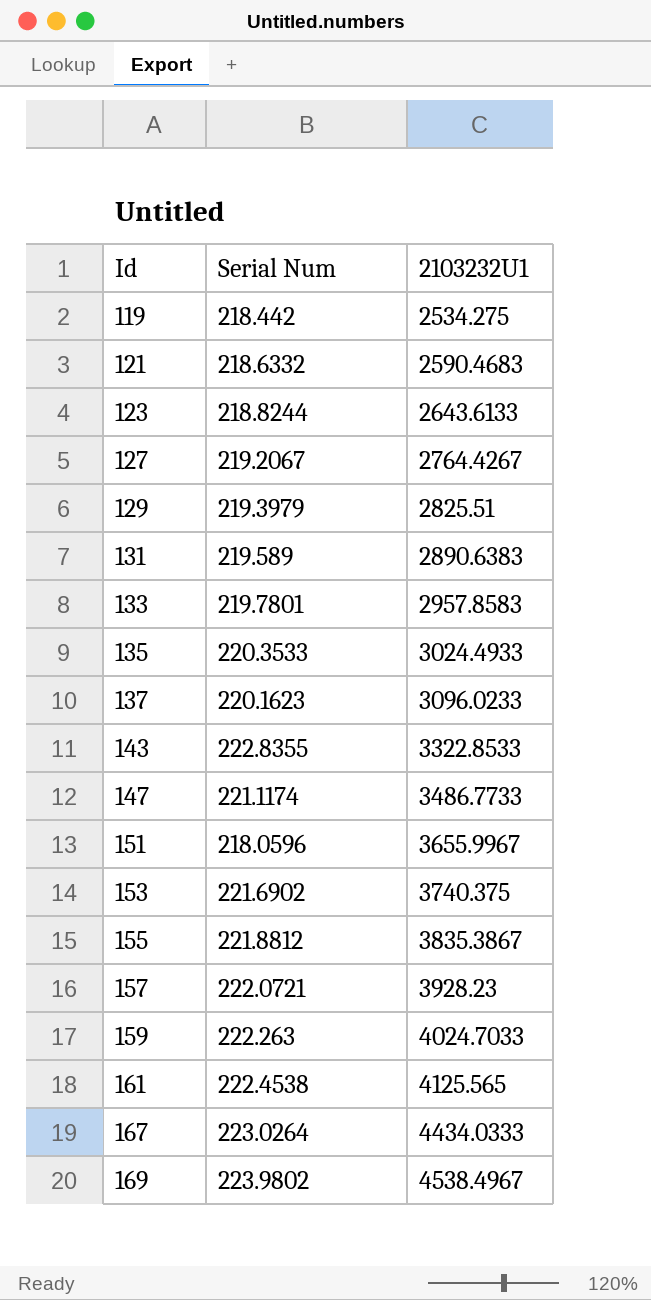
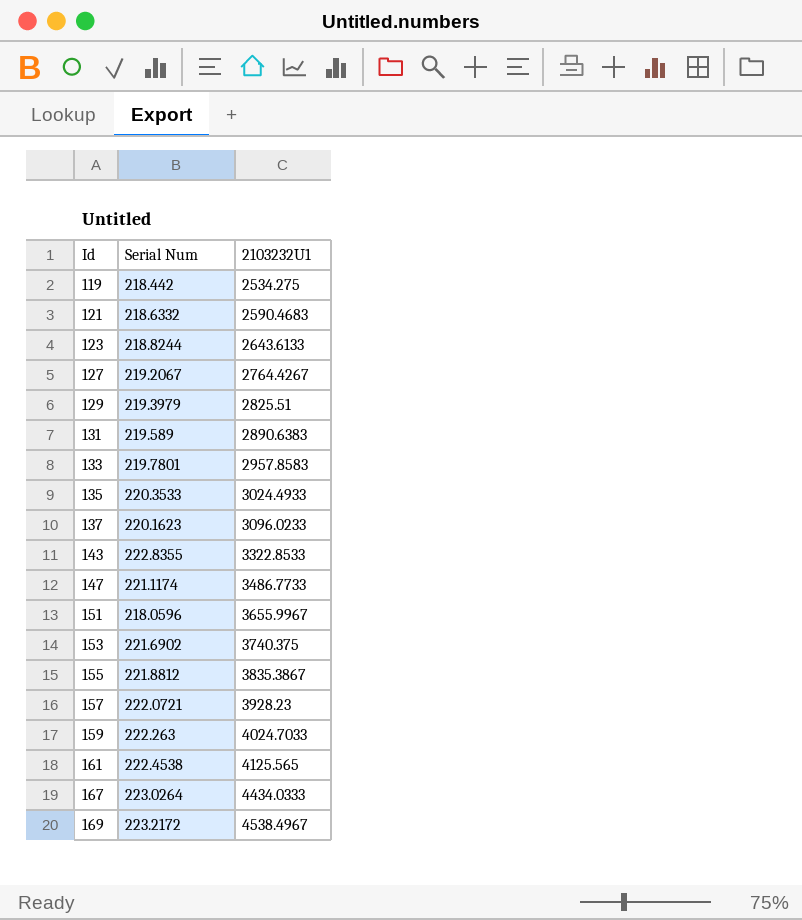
169 | Serial Num: 223.9802 -> 223.2172

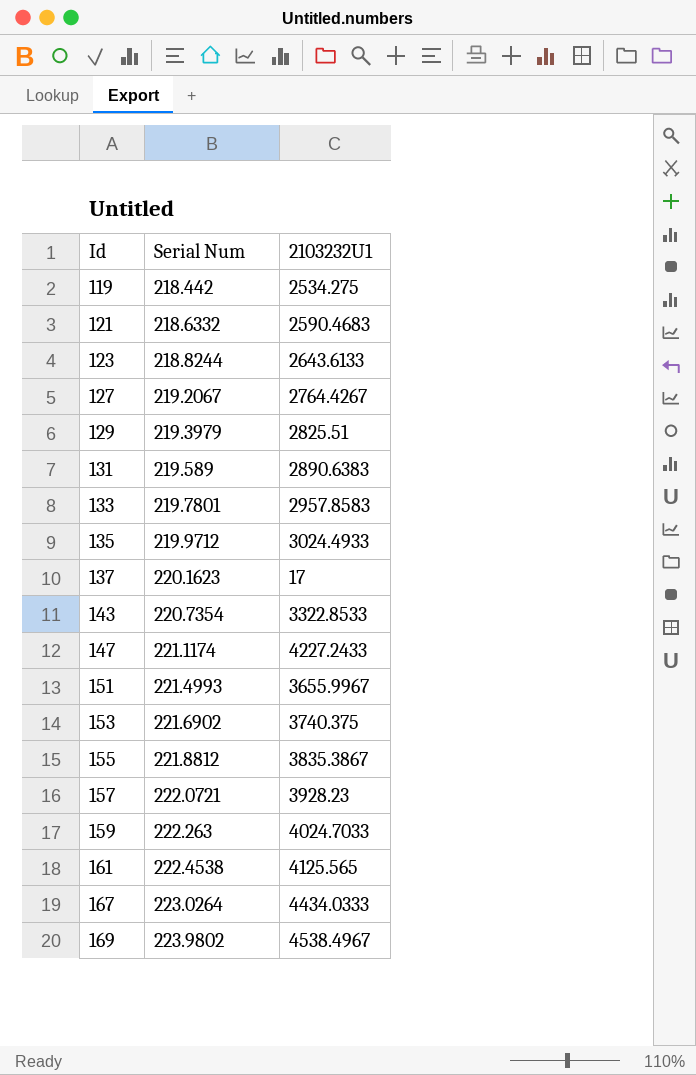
135 | Serial Num: 220.3533 -> 219.9712
137 | 2103232U1: 3096.0233 -> 17
143 | Serial Num: 222.8355 -> 220.7354
147 | 2103232U1: 3486.7733 -> 4227.2433
151 | Serial Num: 218.0596 -> 221.4993
169 | Serial Num: 223.2172 -> 223.9802

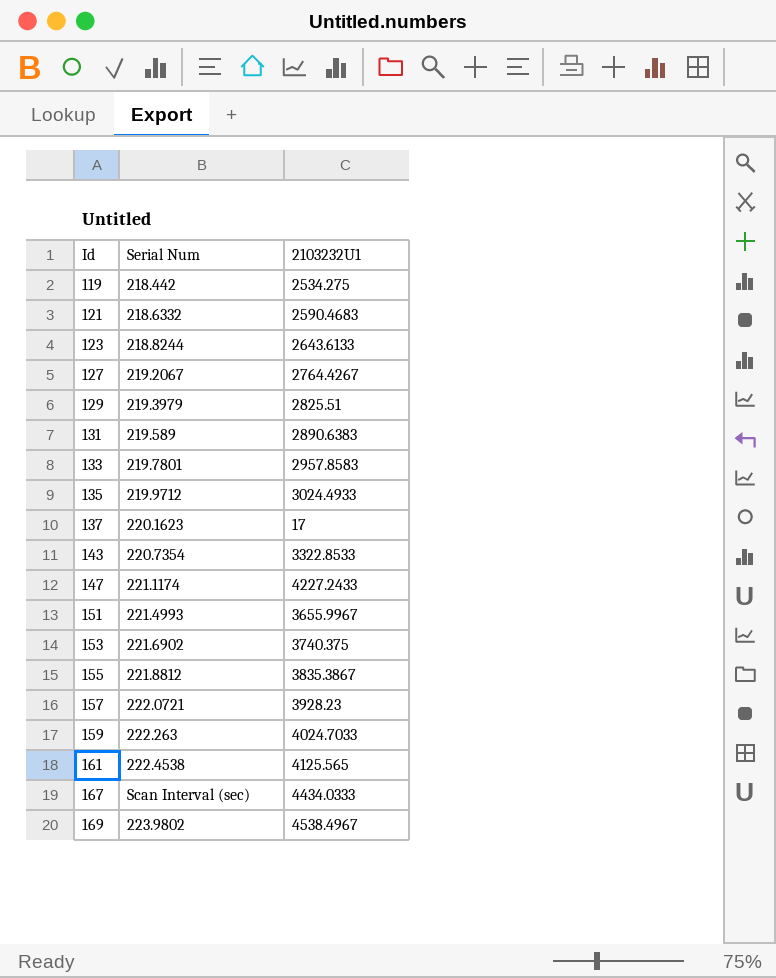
167 | Serial Num: 223.0264 -> Scan Interval (sec)

